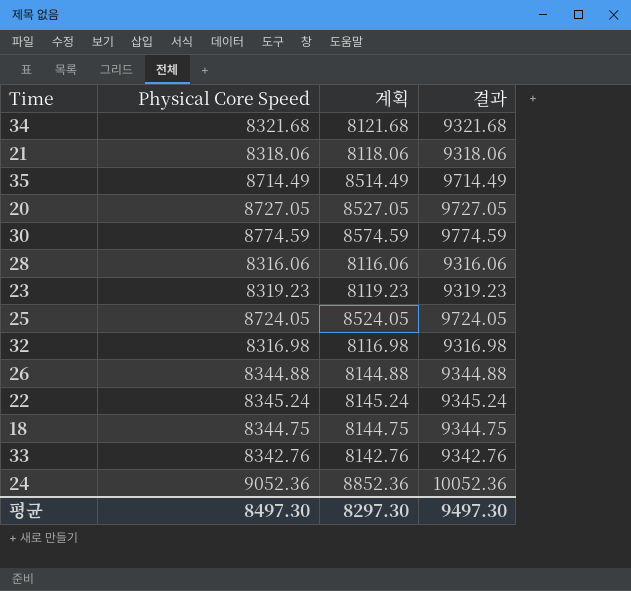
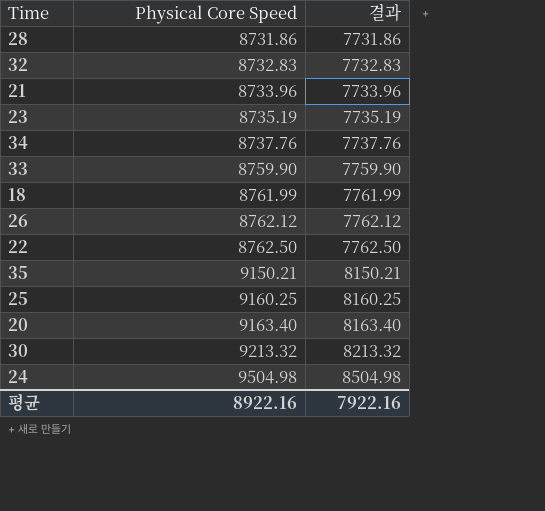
row order: none -> Physical Core Speed ascending
column 계획 | formula: [Physical Core Speed] - 200 -> none
column 결과 | formula: [Physical Core Speed] + 1000 -> [Physical Core Speed] - 1000
28 | Physical Core Speed: 8316.06 -> 8731.86
32 | Physical Core Speed: 8316.98 -> 8732.83
21 | Physical Core Speed: 8318.06 -> 8733.96
23 | Physical Core Speed: 8319.23 -> 8735.19
34 | Physical Core Speed: 8321.68 -> 8737.76
33 | Physical Core Speed: 8342.76 -> 8759.90
18 | Physical Core Speed: 8344.75 -> 8761.99
26 | Physical Core Speed: 8344.88 -> 8762.12
22 | Physical Core Speed: 8345.24 -> 8762.50
35 | Physical Core Speed: 8714.49 -> 9150.21
25 | Physical Core Speed: 8724.05 -> 9160.25
20 | Physical Core Speed: 8727.05 -> 9163.40
30 | Physical Core Speed: 8774.59 -> 9213.32
24 | Physical Core Speed: 9052.36 -> 9504.98
평균 | Physical Core Speed: 8497.30 -> 8922.16
평균 | 결과: 9497.30 -> 7922.16

